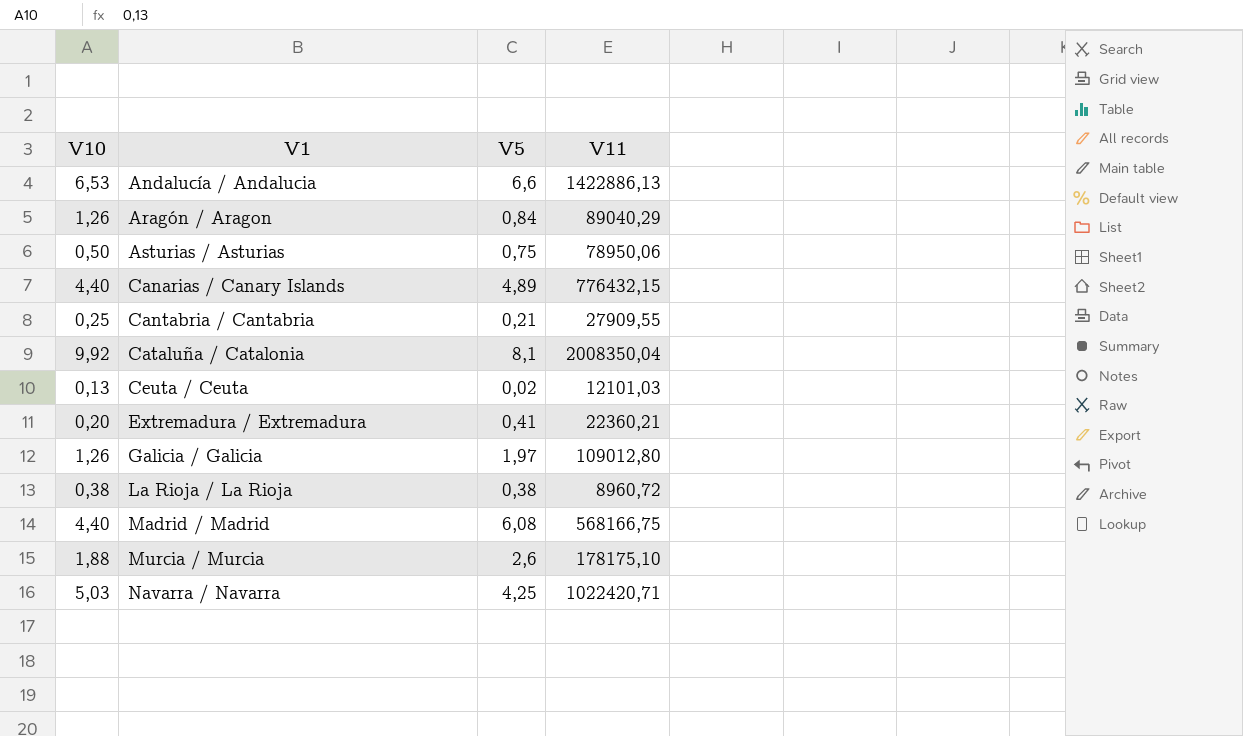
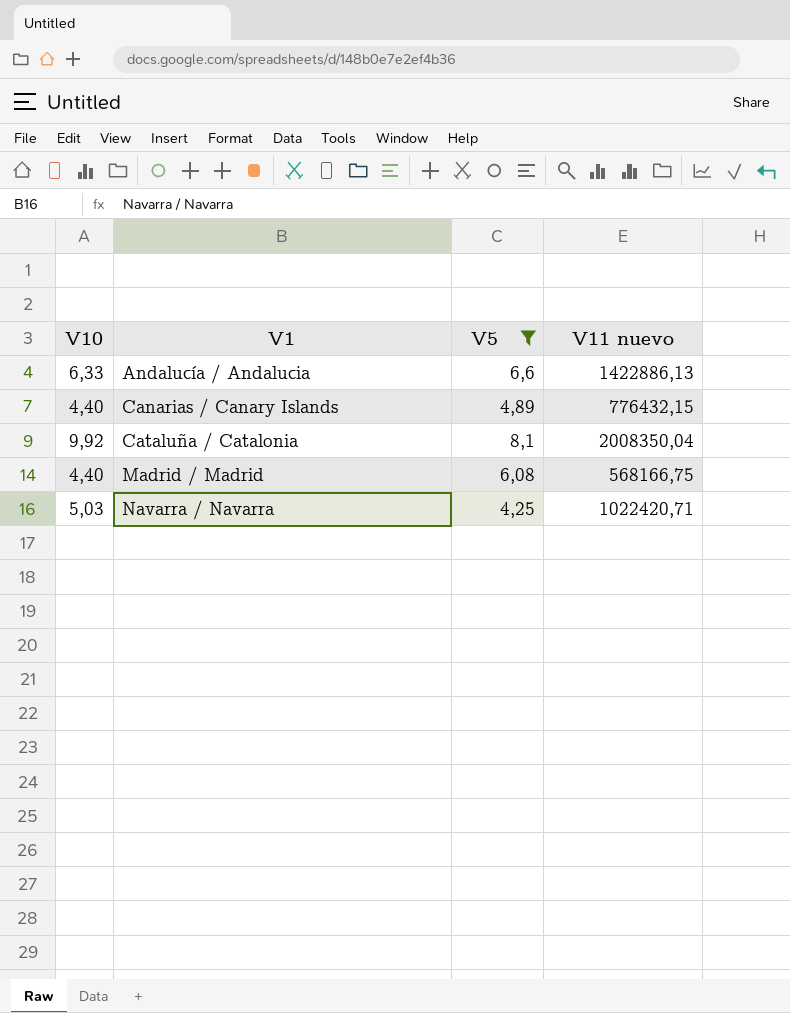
filter: none -> V5 >= 4,25
column name: V11 -> V11 nuevo
Andalucía / Andalucia | V10: 6,53 -> 6,33

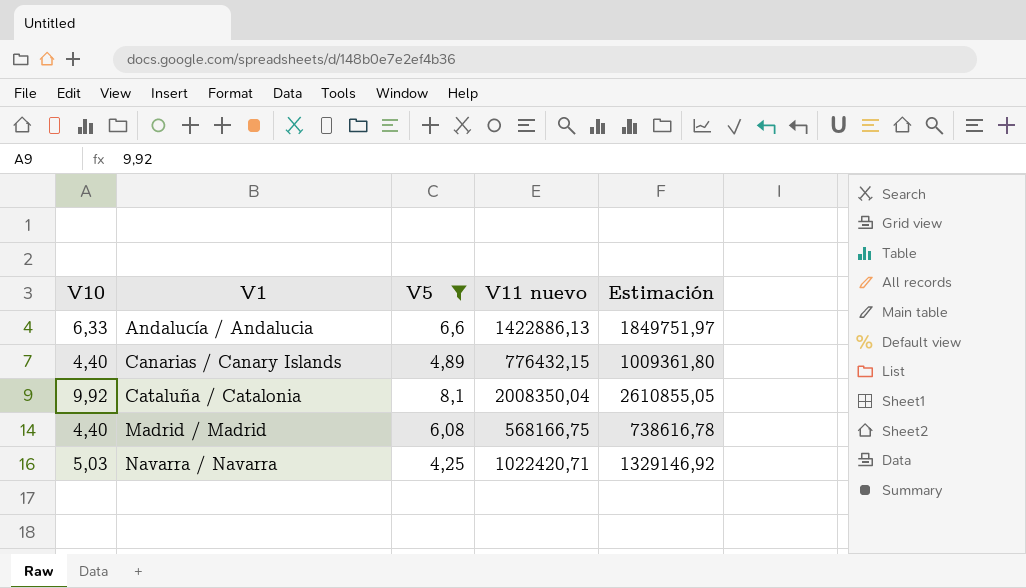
column Estimación | formula: none -> [V11 nuevo] * 1,3

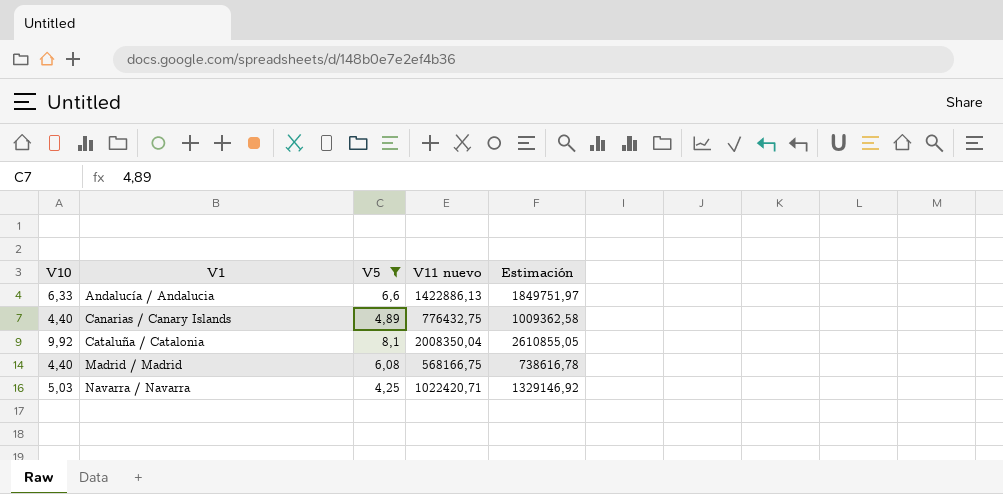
Canarias / Canary Islands | V11 nuevo: 776432,15 -> 776432,75
Canarias / Canary Islands | Estimación: 1009361,80 -> 1009362,58

